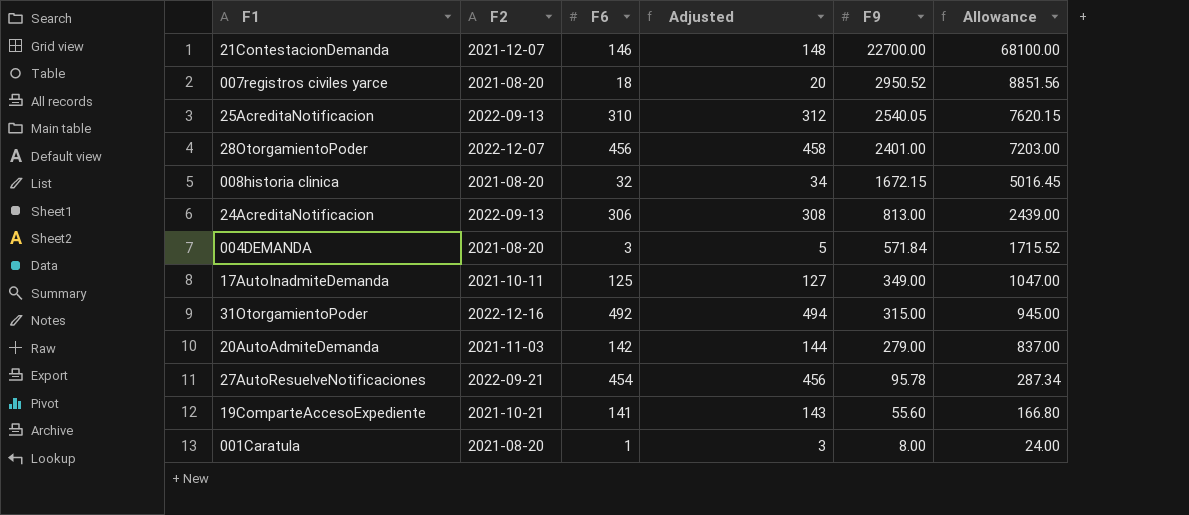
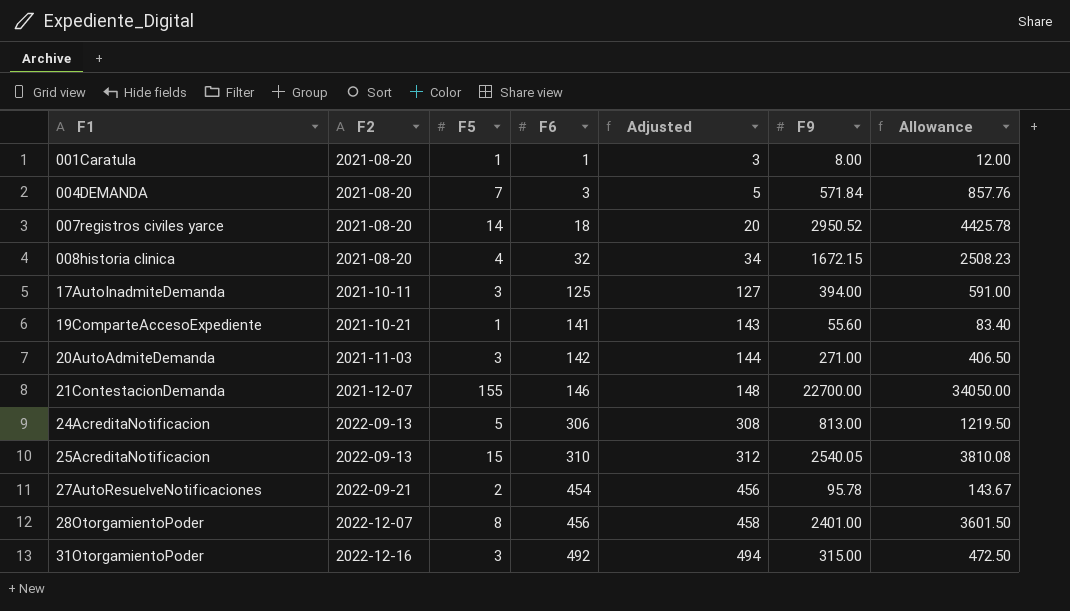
row order: F9 descending -> F1 ascending
column F5 | position: none -> 3
column Allowance | formula: [F9] * 3 -> [F9] * 1.5
17AutoInadmiteDemanda | F9: 349.00 -> 394.00
20AutoAdmiteDemanda | F9: 279.00 -> 271.00

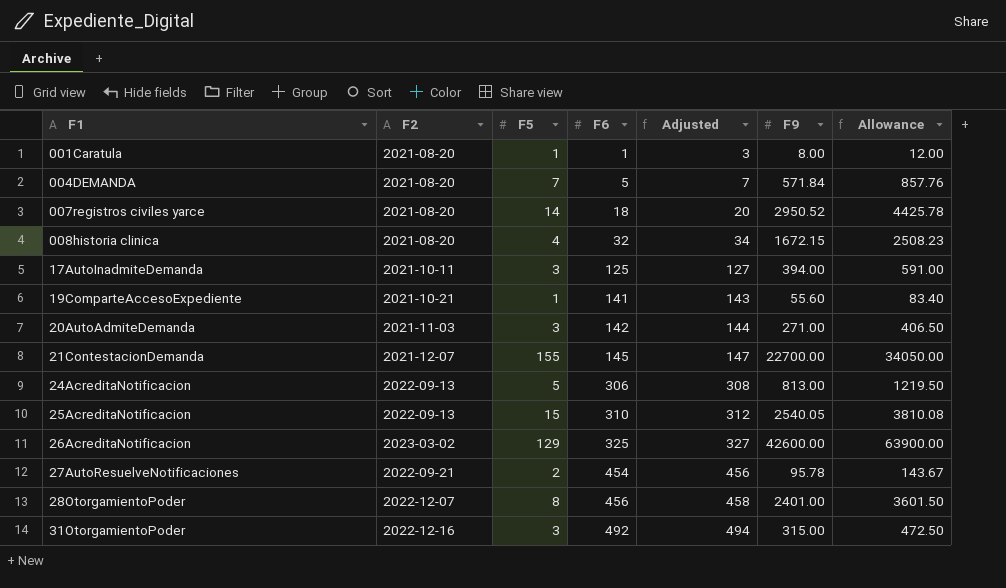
004DEMANDA | F6: 3 -> 5
004DEMANDA | Adjusted: 5 -> 7
21ContestacionDemanda | F6: 146 -> 145
21ContestacionDemanda | Adjusted: 148 -> 147
row 26AcreditaNotificacion: none -> 2023-03-02 | 129 | 325 | 327 | 42600.00 | 63900.00

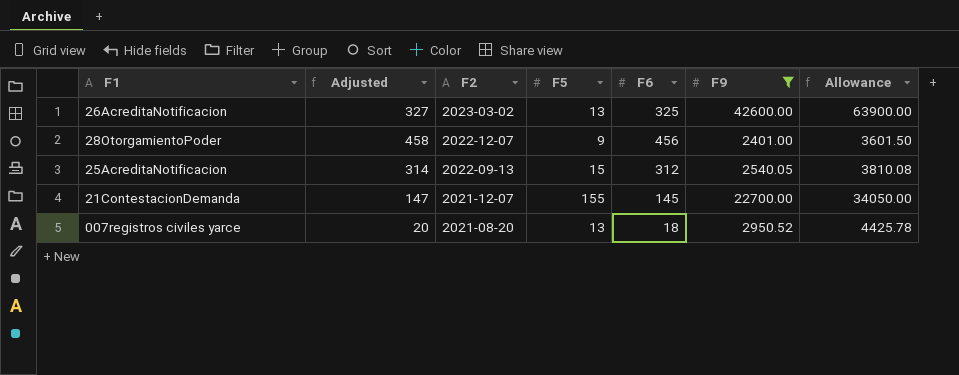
filter: none -> F9 >= 2401.00
row order: F1 ascending -> F2 descending
column Adjusted | position: 5 -> 2
26AcreditaNotificacion | F5: 129 -> 13
28OtorgamientoPoder | F5: 8 -> 9
25AcreditaNotificacion | Adjusted: 312 -> 314
25AcreditaNotificacion | F6: 310 -> 312
007registros civiles yarce | F5: 14 -> 13

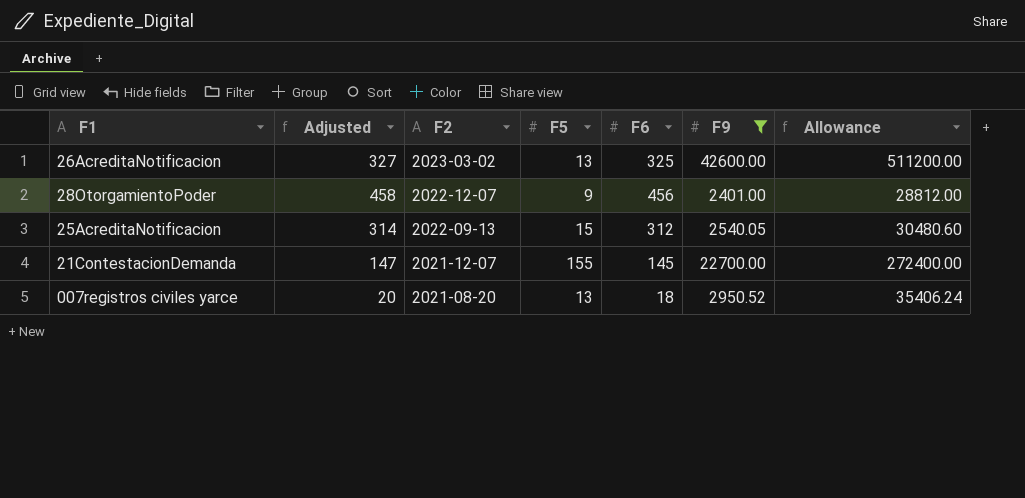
column Allowance | formula: [F9] * 1.5 -> [F9] * 12

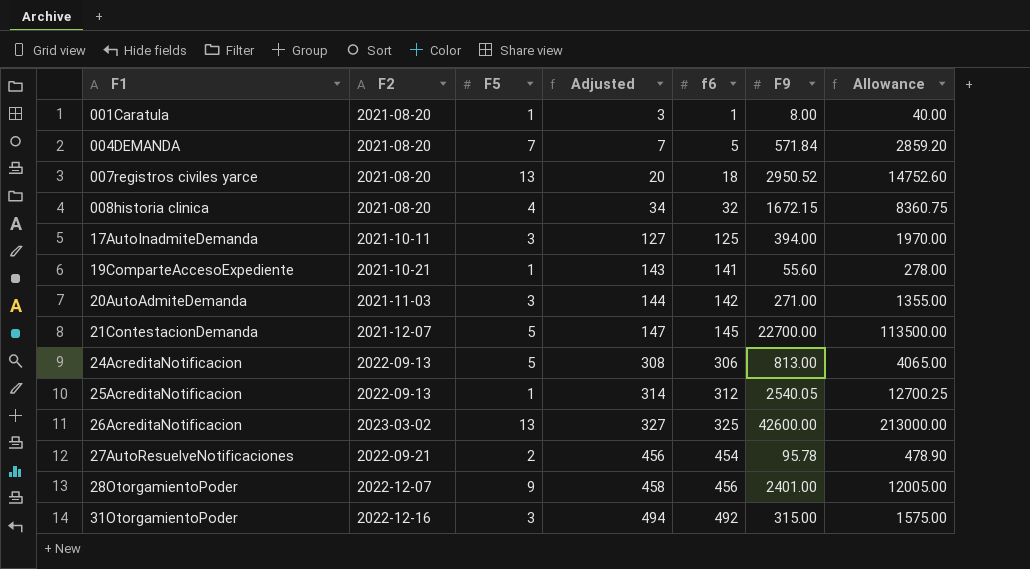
filter: F9 >= 2401.00 -> none
row order: F2 descending -> F1 ascending
column Adjusted | position: 2 -> 4
column name: F6 -> f6
column Allowance | formula: [F9] * 12 -> [F9] * 5
21ContestacionDemanda | F5: 155 -> 5
25AcreditaNotificacion | F5: 15 -> 1

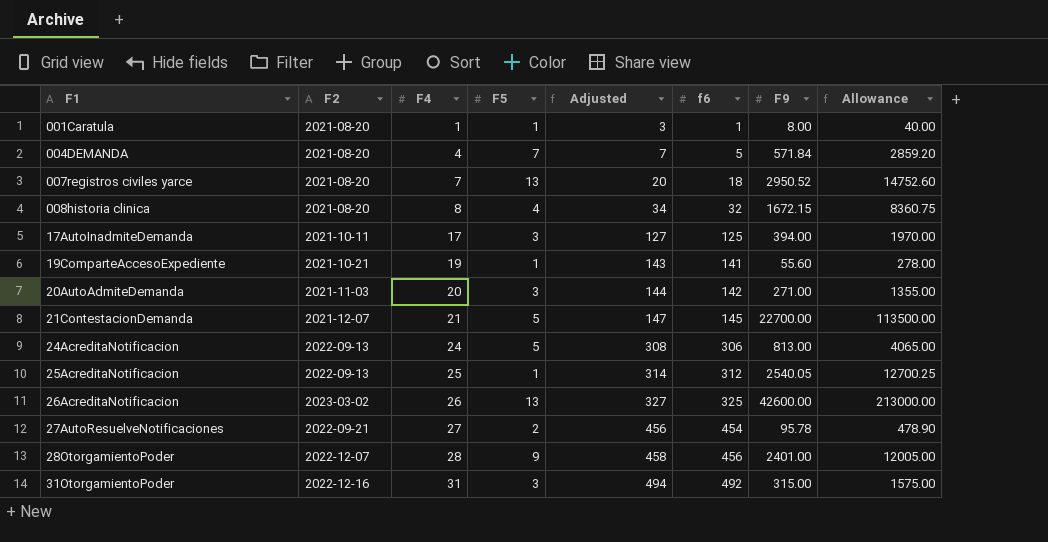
column F4 | position: none -> 3

